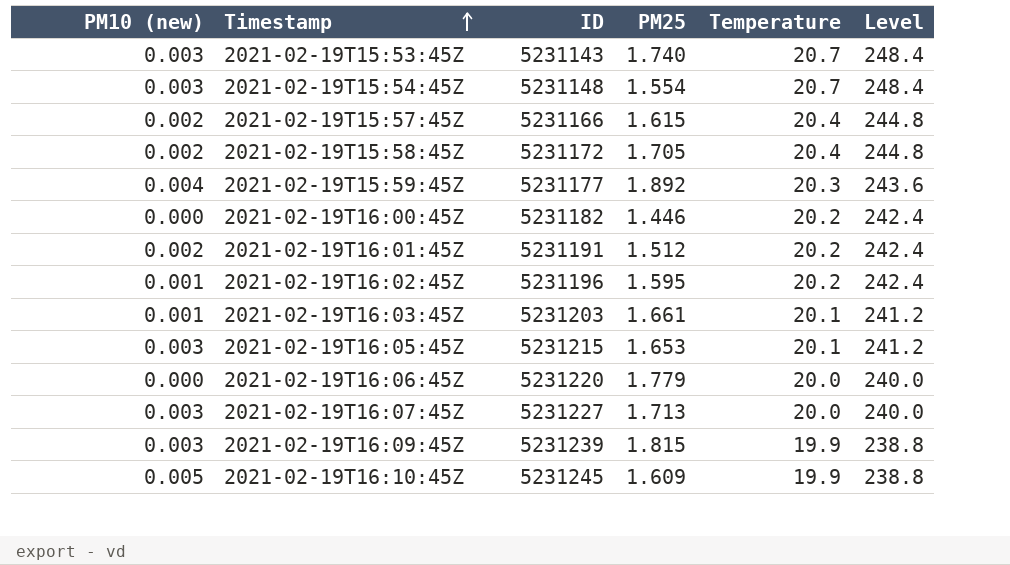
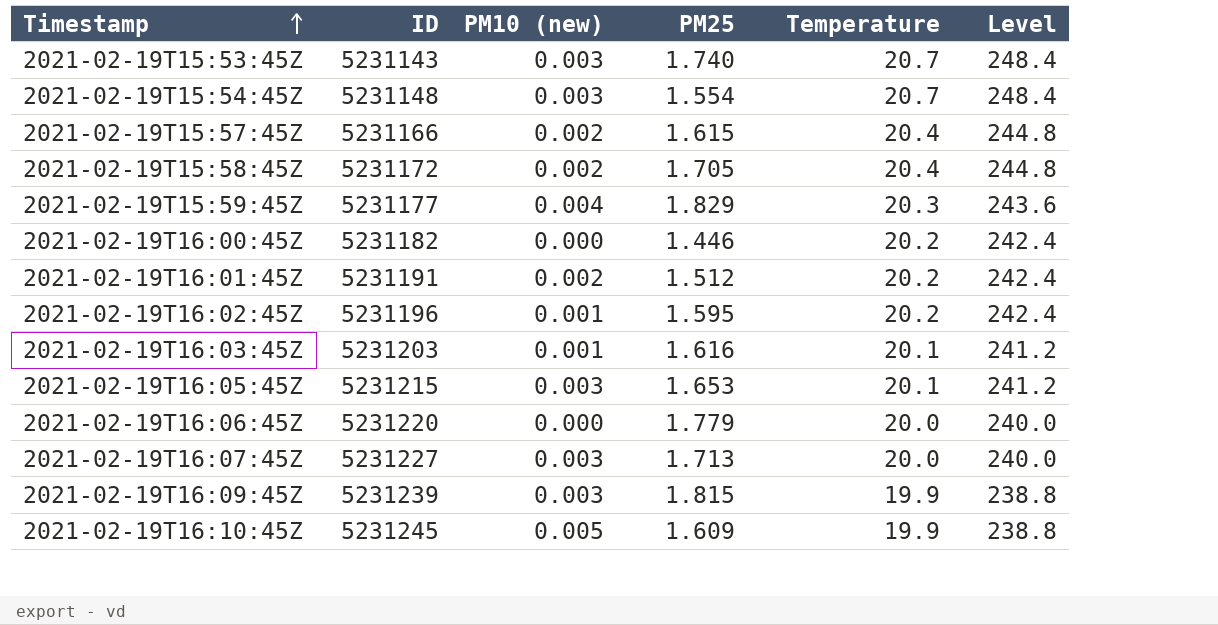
column PM10 (new) | position: 1 -> 3
2021-02-19T15:59:45Z | PM25: 1.892 -> 1.829
2021-02-19T16:03:45Z | PM25: 1.661 -> 1.616

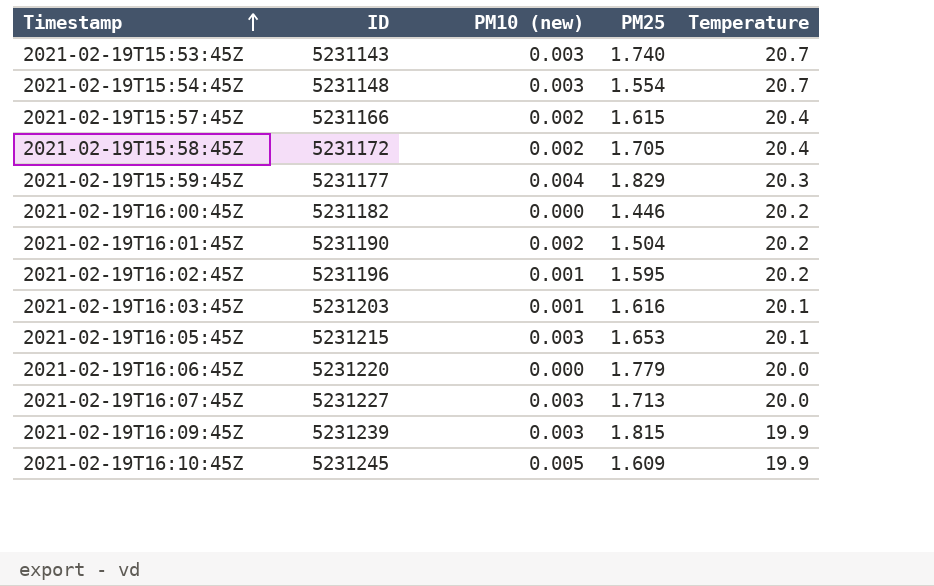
column Level | formula: [Temperature] * 12 -> none
2021-02-19T16:01:45Z | ID: 5231191 -> 5231190
2021-02-19T16:01:45Z | PM25: 1.512 -> 1.504

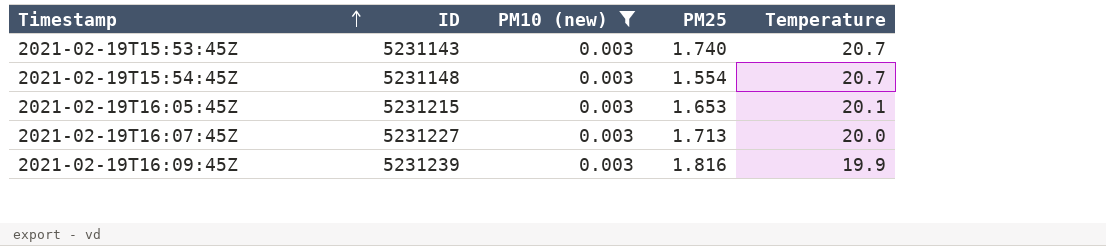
filter: none -> PM10 (new) = 0.003
2021-02-19T16:09:45Z | PM25: 1.815 -> 1.816

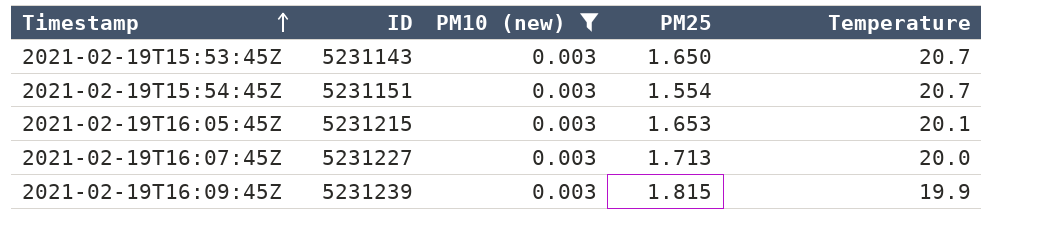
2021-02-19T15:53:45Z | PM25: 1.740 -> 1.650
2021-02-19T15:54:45Z | ID: 5231148 -> 5231151
2021-02-19T16:09:45Z | PM25: 1.816 -> 1.815

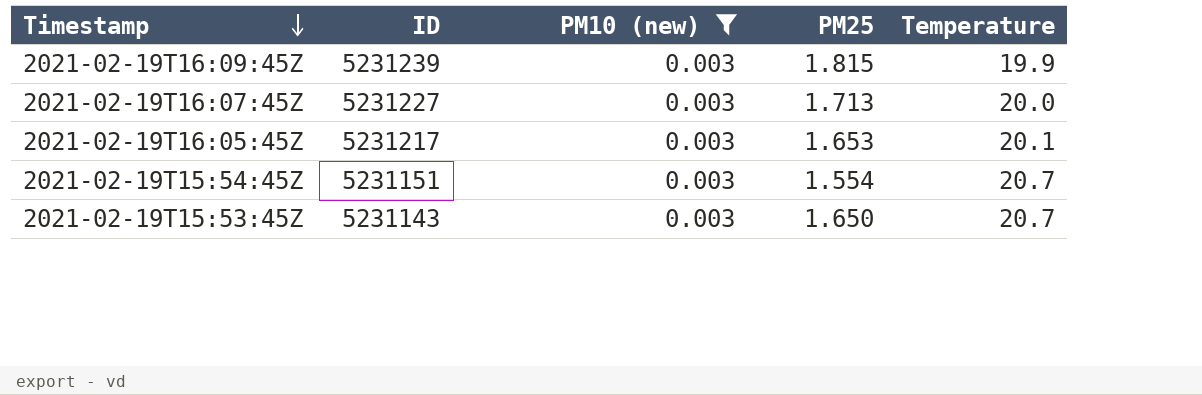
row order: Timestamp ascending -> Timestamp descending
2021-02-19T16:05:45Z | ID: 5231215 -> 5231217

